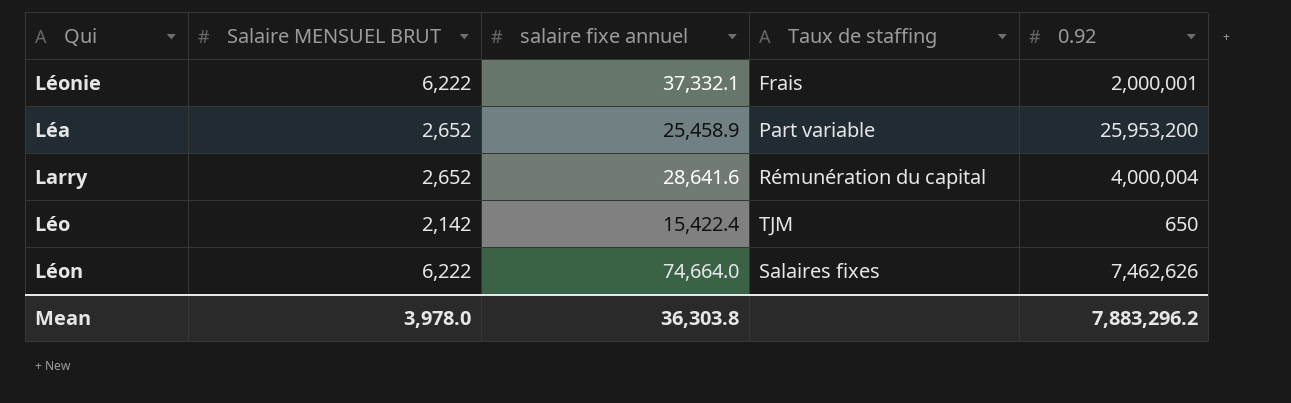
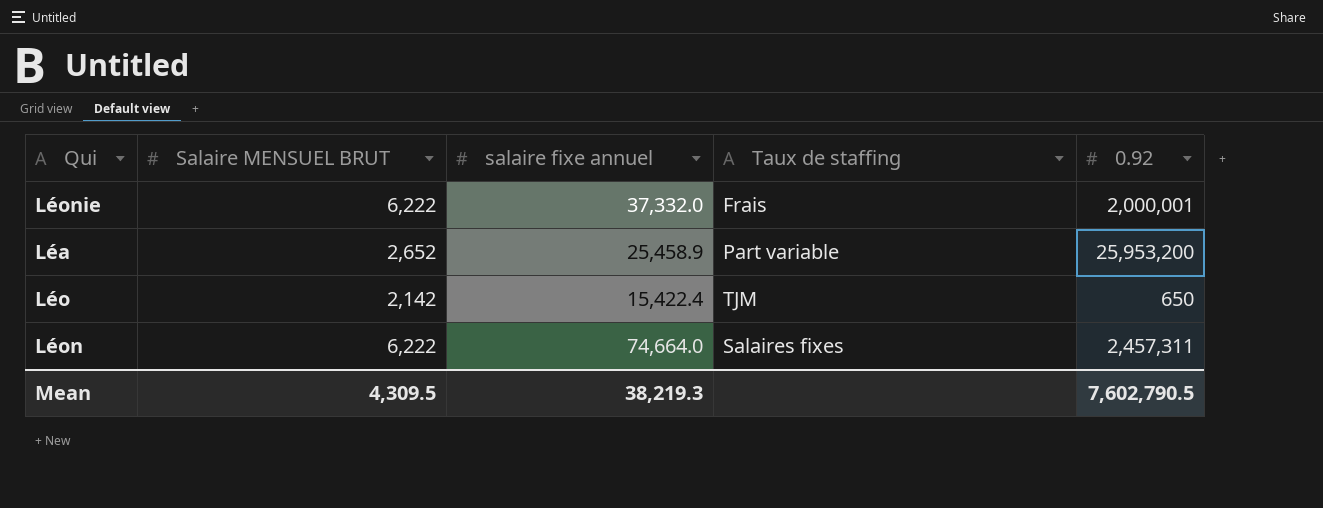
row Larry: 2,652 | 28,641.6 | Rémunération du capital | 4,000,004 -> none
Léonie | salaire fixe annuel: 37,332.1 -> 37,332.0
Léon | 0.92: 7,462,626 -> 2,457,311
Mean | Salaire MENSUEL BRUT: 3,978.0 -> 4,309.5
Mean | salaire fixe annuel: 36,303.8 -> 38,219.3
Mean | 0.92: 7,883,296.2 -> 7,602,790.5

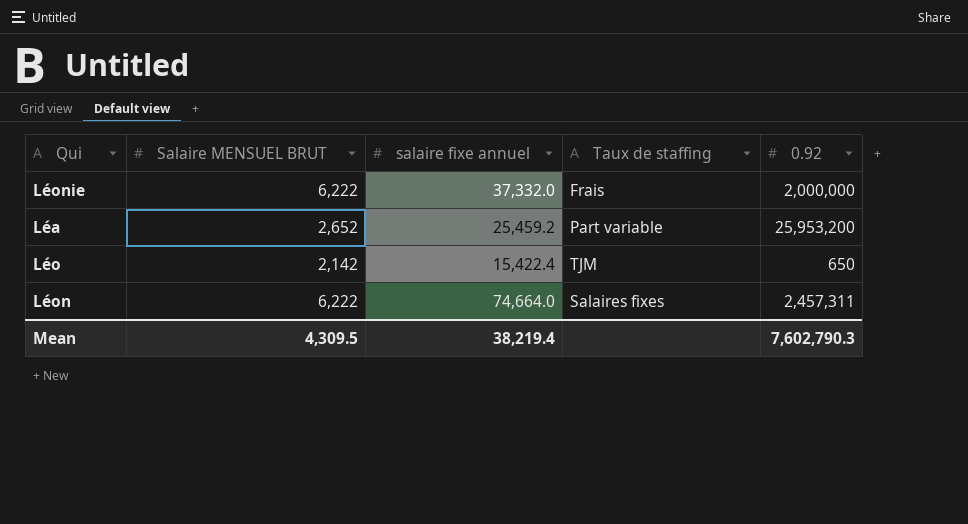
Léonie | 0.92: 2,000,001 -> 2,000,000
Léa | salaire fixe annuel: 25,458.9 -> 25,459.2
Mean | salaire fixe annuel: 38,219.3 -> 38,219.4
Mean | 0.92: 7,602,790.5 -> 7,602,790.3

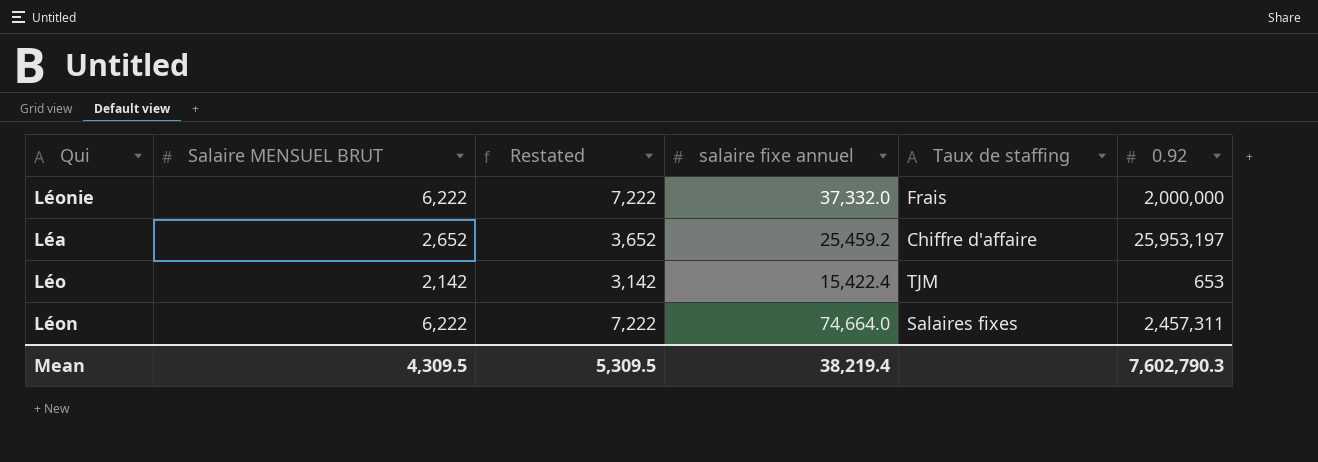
column Restated | formula: none -> [Salaire MENSUEL BRUT] + 1000
Léa | Taux de staffing: Part variable -> Chiffre d'affaire
Léa | 0.92: 25,953,200 -> 25,953,197
Léo | 0.92: 650 -> 653

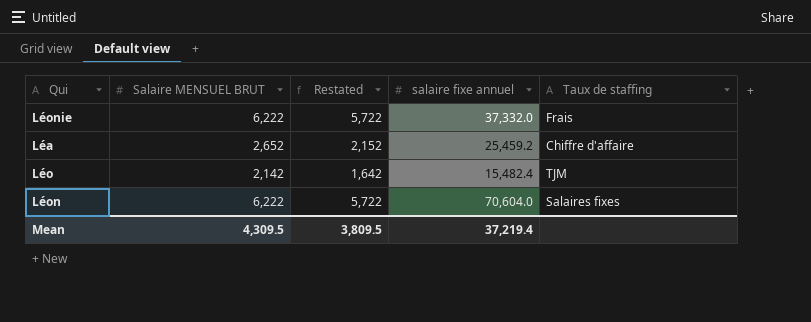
column 0.92 | position: 6 -> none
column Restated | formula: [Salaire MENSUEL BRUT] + 1000 -> [Salaire MENSUEL BRUT] - 500
Léo | salaire fixe annuel: 15,422.4 -> 15,482.4
Léon | salaire fixe annuel: 74,664.0 -> 70,604.0
Mean | Restated: 5,309.5 -> 3,809.5
Mean | salaire fixe annuel: 38,219.4 -> 37,219.4

